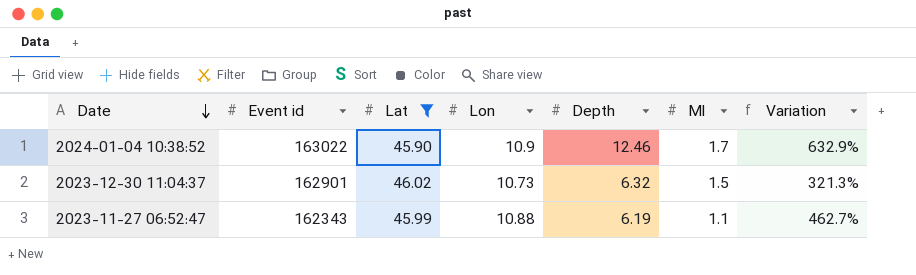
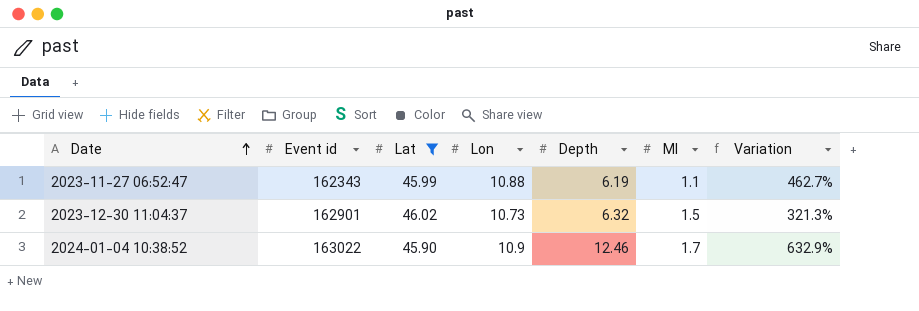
row order: Date descending -> Date ascending

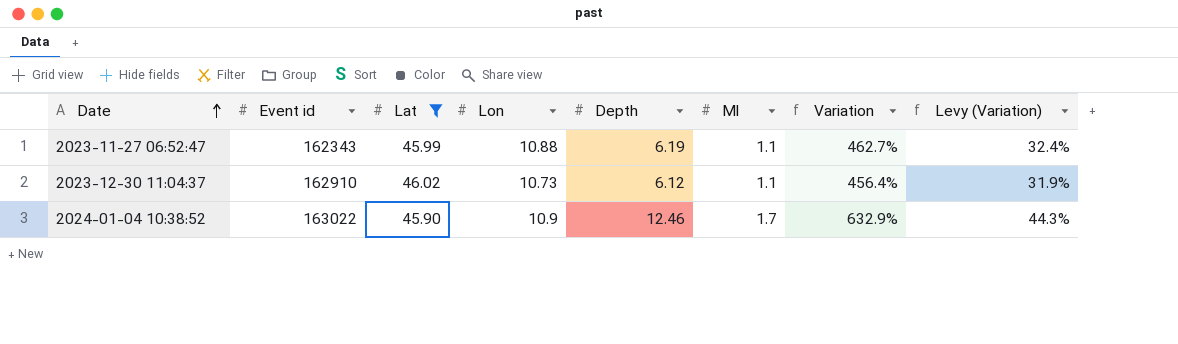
column Levy (Variation) | formula: none -> [Variation] * 0.07
2023-12-30 11:04:37 | Event id: 162901 -> 162910
2023-12-30 11:04:37 | Depth: 6.32 -> 6.12
2023-12-30 11:04:37 | Ml: 1.5 -> 1.1
2023-12-30 11:04:37 | Variation: 321.3% -> 456.4%

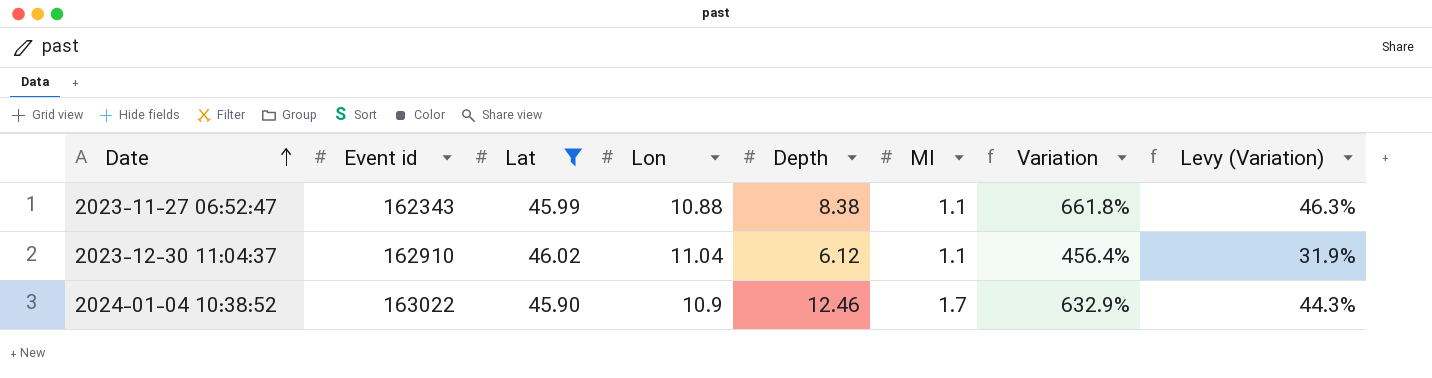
2023-11-27 06:52:47 | Depth: 6.19 -> 8.38
2023-11-27 06:52:47 | Variation: 462.7% -> 661.8%
2023-11-27 06:52:47 | Levy (Variation): 32.4% -> 46.3%
2023-12-30 11:04:37 | Lon: 10.73 -> 11.04

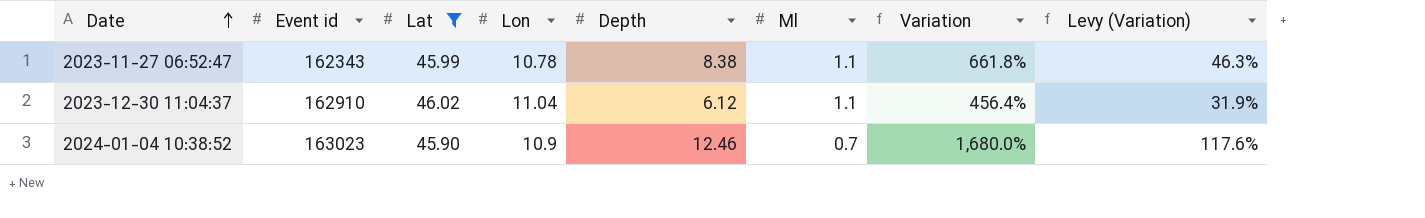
2023-11-27 06:52:47 | Lon: 10.88 -> 10.78
2024-01-04 10:38:52 | Event id: 163022 -> 163023
2024-01-04 10:38:52 | Ml: 1.7 -> 0.7
2024-01-04 10:38:52 | Variation: 632.9% -> 1,680.0%
2024-01-04 10:38:52 | Levy (Variation): 44.3% -> 117.6%

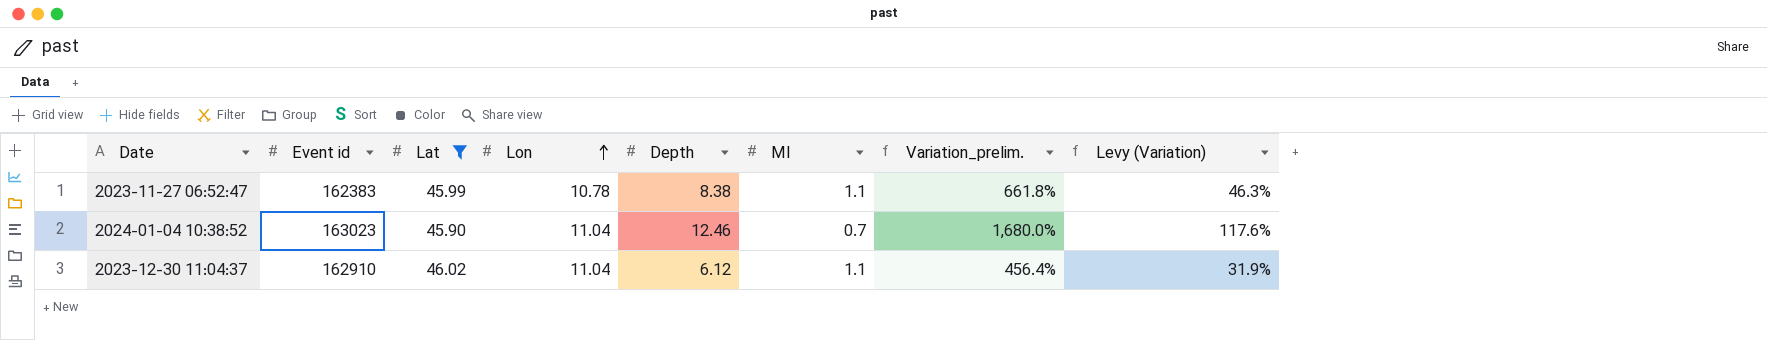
row order: Date ascending -> Lon ascending
column name: Variation -> Variation_prelim.
2023-11-27 06:52:47 | Event id: 162343 -> 162383
2024-01-04 10:38:52 | Lon: 10.9 -> 11.04

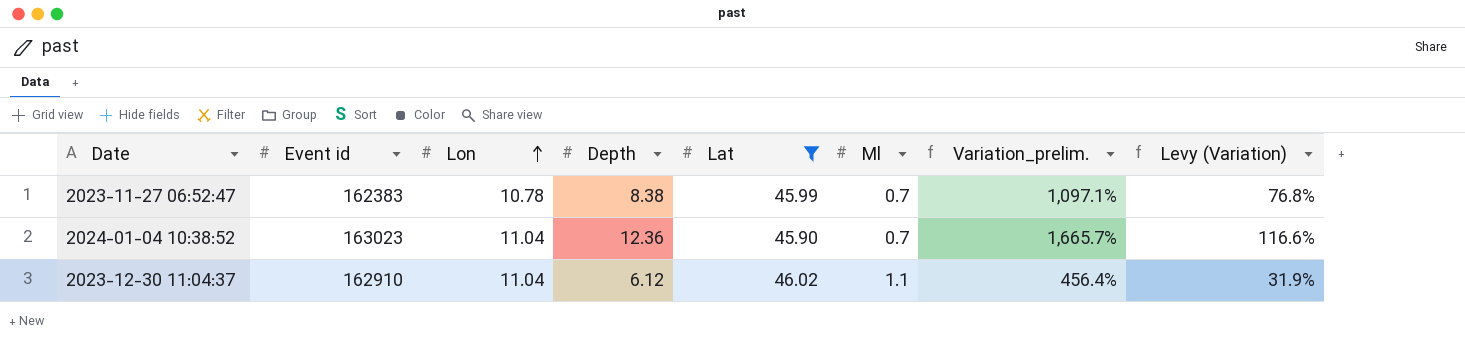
column Lat | position: 3 -> 5
2023-11-27 06:52:47 | Ml: 1.1 -> 0.7
2023-11-27 06:52:47 | Variation_prelim.: 661.8% -> 1,097.1%
2023-11-27 06:52:47 | Levy (Variation): 46.3% -> 76.8%
2024-01-04 10:38:52 | Depth: 12.46 -> 12.36
2024-01-04 10:38:52 | Variation_prelim.: 1,680.0% -> 1,665.7%
2024-01-04 10:38:52 | Levy (Variation): 117.6% -> 116.6%

